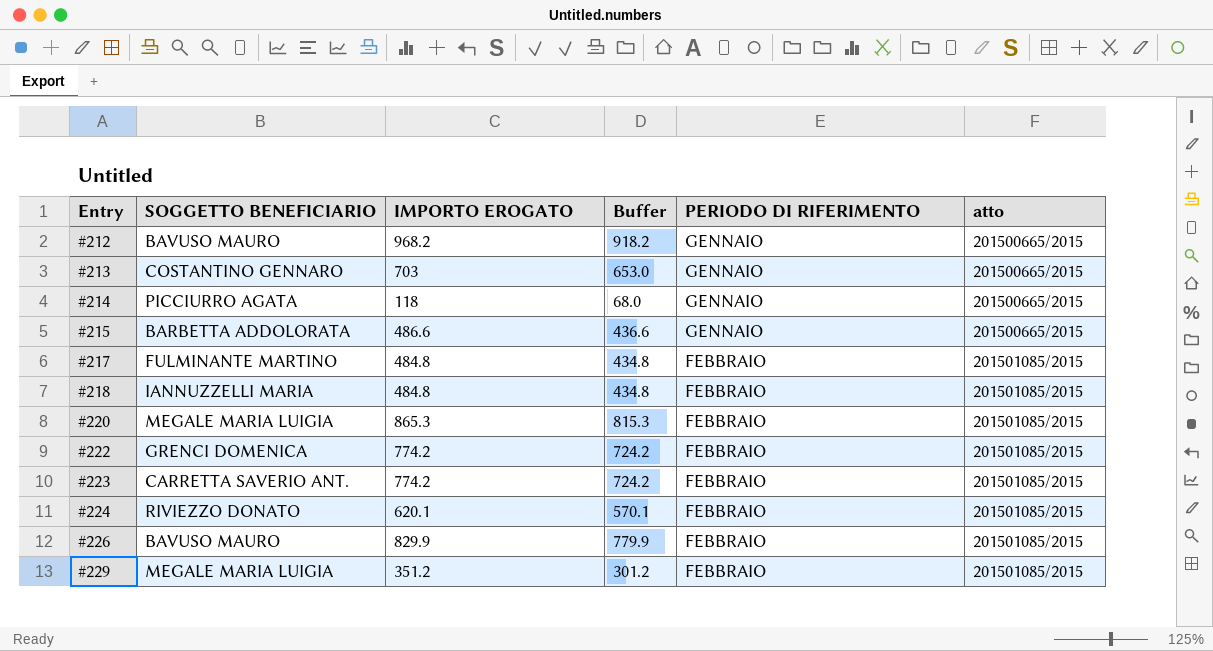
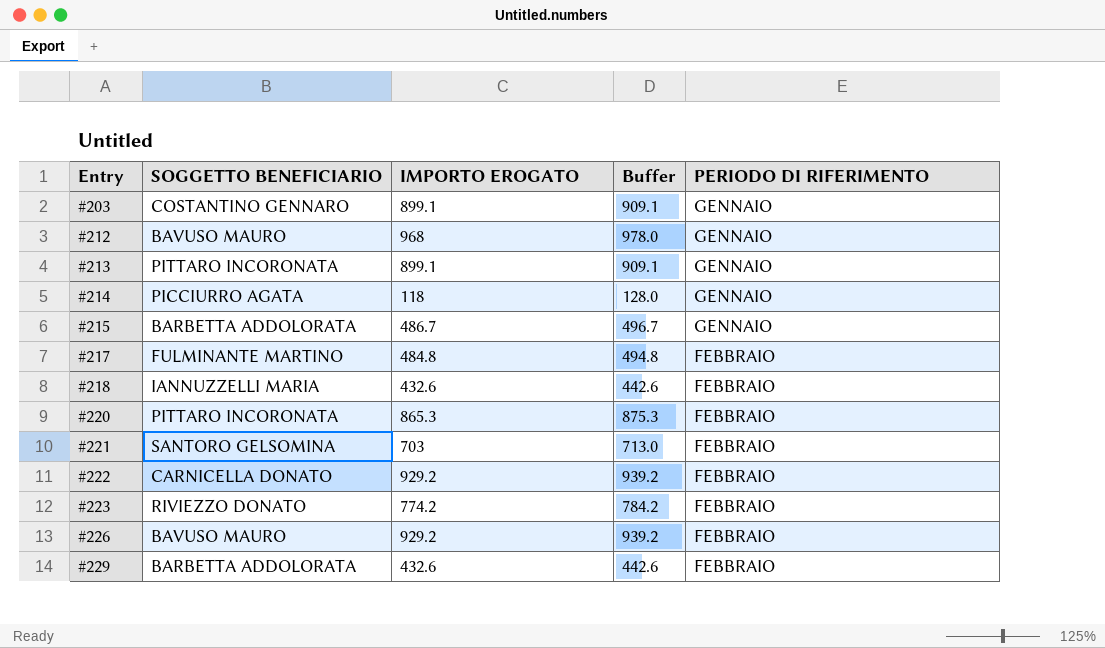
column atto | position: 6 -> none
column Buffer | formula: [IMPORTO EROGATO] - 50 -> [IMPORTO EROGATO] + 10
row #224: RIVIEZZO DONATO | 620.1 | 570.1 | FEBBRAIO | 201501085/2015 -> none
row #203: none -> COSTANTINO GENNARO | 899.1 | 909.1 | GENNAIO
#212 | IMPORTO EROGATO: 968.2 -> 968
#213 | SOGGETTO BENEFICIARIO: COSTANTINO GENNARO -> PITTARO INCORONATA
#213 | IMPORTO EROGATO: 703 -> 899.1
#215 | IMPORTO EROGATO: 486.6 -> 486.7
#218 | IMPORTO EROGATO: 484.8 -> 432.6
#220 | SOGGETTO BENEFICIARIO: MEGALE MARIA LUIGIA -> PITTARO INCORONATA
row #221: none -> SANTORO GELSOMINA | 703 | 713.0 | FEBBRAIO
#222 | SOGGETTO BENEFICIARIO: GRENCI DOMENICA -> CARNICELLA DONATO
#222 | IMPORTO EROGATO: 774.2 -> 929.2
#223 | SOGGETTO BENEFICIARIO: CARRETTA SAVERIO ANT. -> RIVIEZZO DONATO
#226 | IMPORTO EROGATO: 829.9 -> 929.2
#229 | SOGGETTO BENEFICIARIO: MEGALE MARIA LUIGIA -> BARBETTA ADDOLORATA
#229 | IMPORTO EROGATO: 351.2 -> 432.6

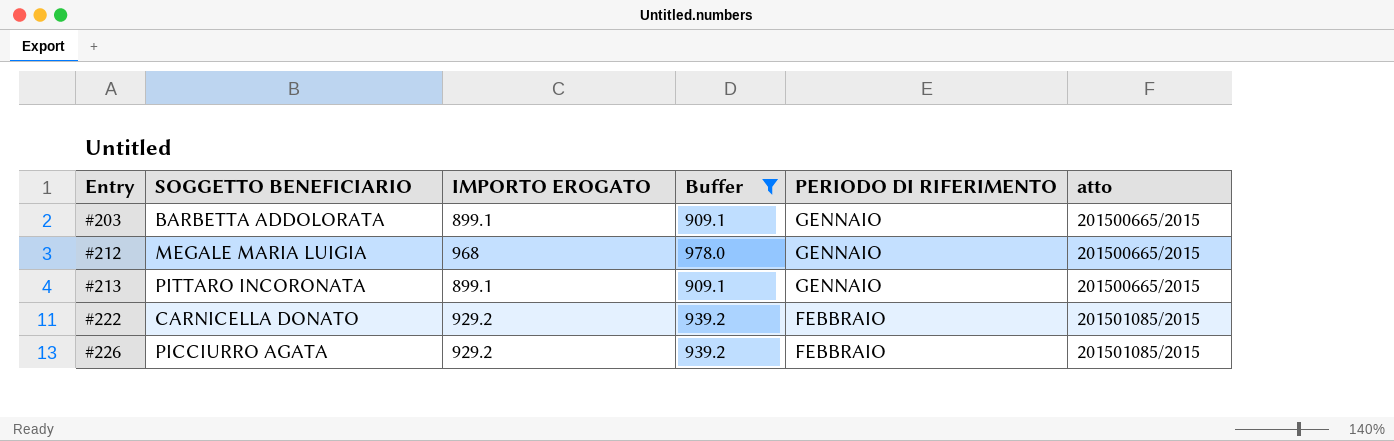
filter: none -> Buffer >= 909.1
column atto | position: none -> 6
#203 | SOGGETTO BENEFICIARIO: COSTANTINO GENNARO -> BARBETTA ADDOLORATA
#212 | SOGGETTO BENEFICIARIO: BAVUSO MAURO -> MEGALE MARIA LUIGIA
#226 | SOGGETTO BENEFICIARIO: BAVUSO MAURO -> PICCIURRO AGATA

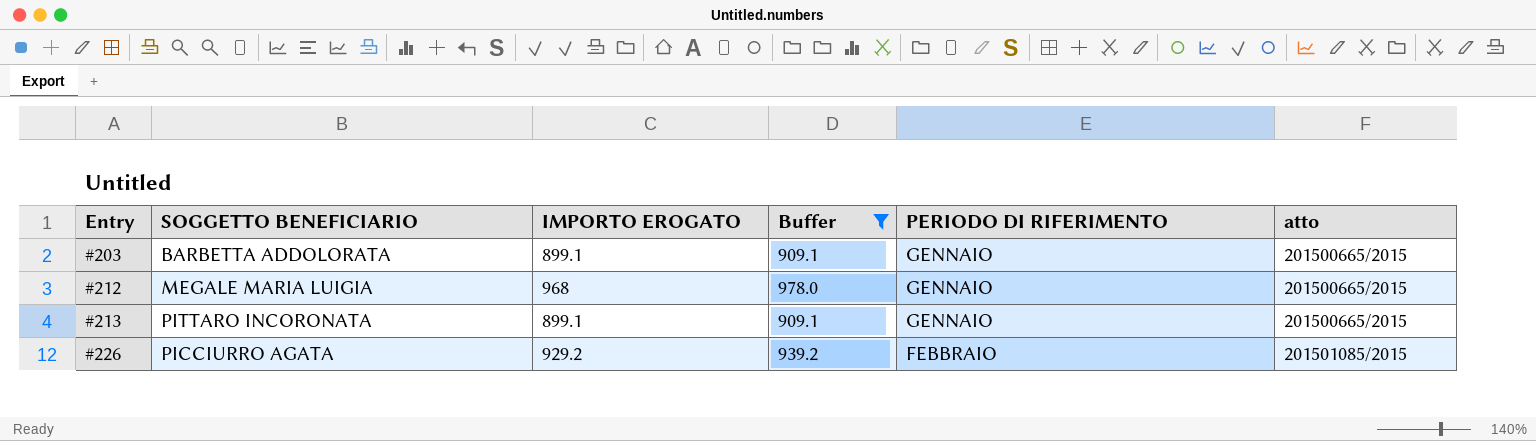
row #222: CARNICELLA DONATO | 929.2 | 939.2 | FEBBRAIO | 201501085/2015 -> none

